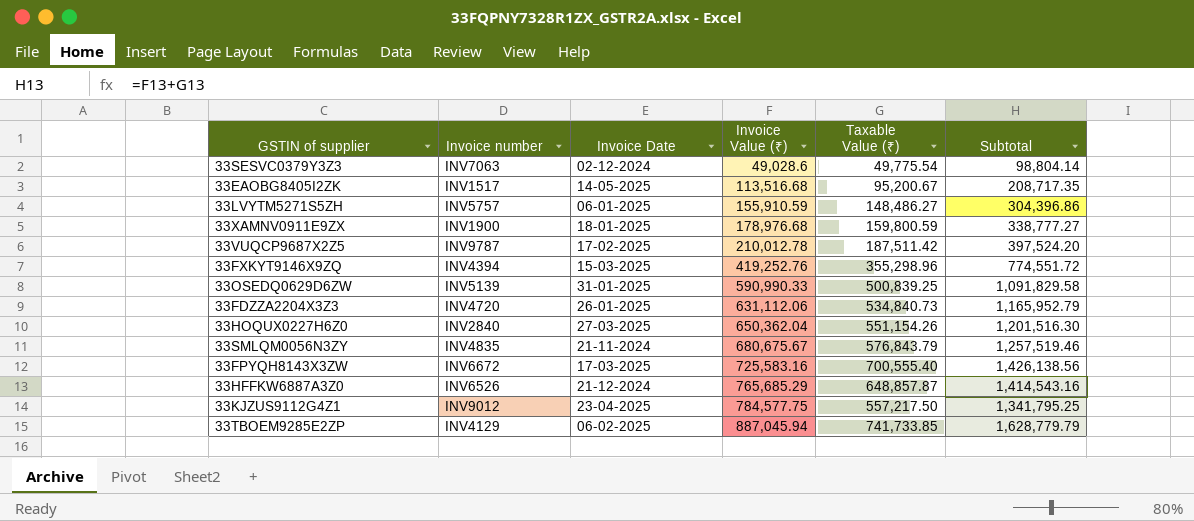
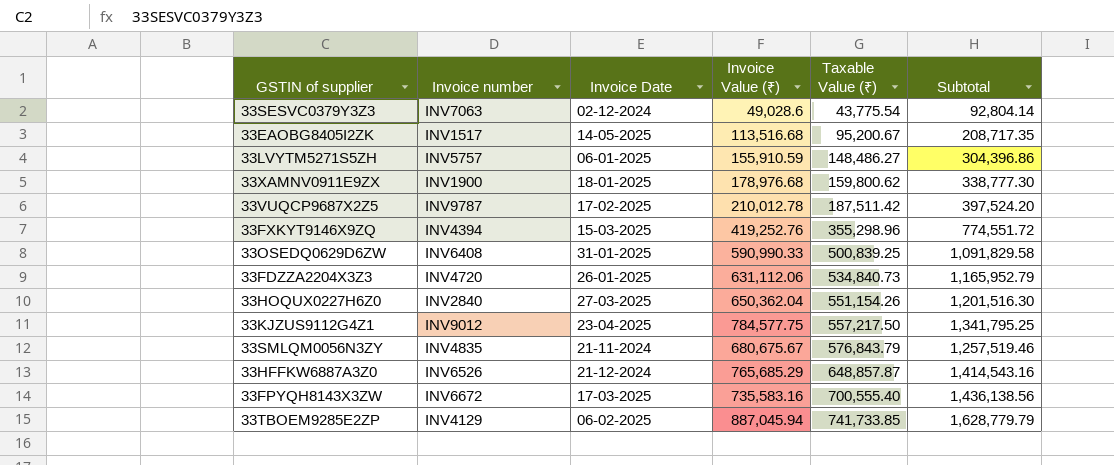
row order: Invoice Value (₹) ascending -> Taxable Value (₹) ascending
33SESVC0379Y3Z3 | Taxable Value (₹): 49,775.54 -> 43,775.54
33SESVC0379Y3Z3 | Subtotal: 98,804.14 -> 92,804.14
33XAMNV0911E9ZX | Taxable Value (₹): 159,800.59 -> 159,800.62
33XAMNV0911E9ZX | Subtotal: 338,777.27 -> 338,777.30
33OSEDQ0629D6ZW | Invoice number: INV5139 -> INV6408
33FPYQH8143X3ZW | Invoice Value (₹): 725,583.16 -> 735,583.16
33FPYQH8143X3ZW | Subtotal: 1,426,138.56 -> 1,436,138.56

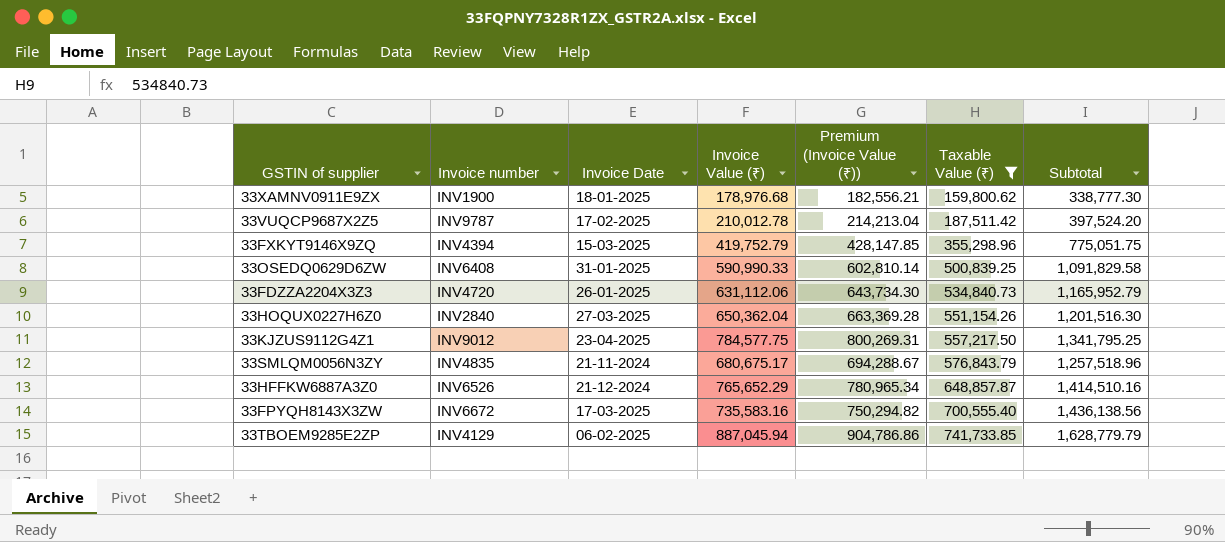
filter: none -> Taxable Value (₹) >= 159,800.62
column Premium (Invoice Value (₹)) | formula: none -> [Invoice Value (₹)] * 1.02
33FXKYT9146X9ZQ | Invoice Value (₹): 419,252.76 -> 419,752.79
33FXKYT9146X9ZQ | Subtotal: 774,551.72 -> 775,051.75
33SMLQM0056N3ZY | Invoice Value (₹): 680,675.67 -> 680,675.17
33SMLQM0056N3ZY | Subtotal: 1,257,519.46 -> 1,257,518.96
33HFFKW6887A3Z0 | Invoice Value (₹): 765,685.29 -> 765,652.29
33HFFKW6887A3Z0 | Subtotal: 1,414,543.16 -> 1,414,510.16

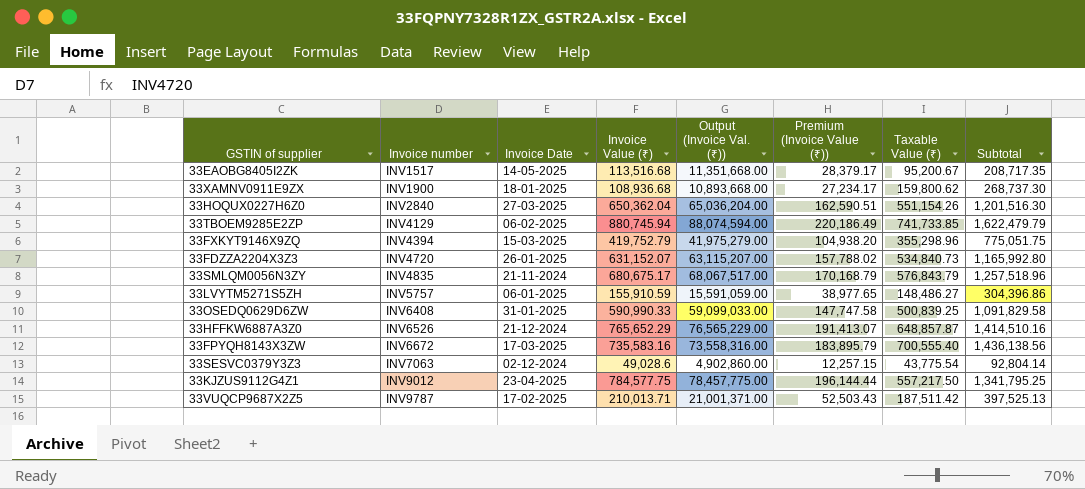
filter: Taxable Value (₹) >= 159,800.62 -> none
row order: Taxable Value (₹) ascending -> Invoice number ascending
column Output (Invoice Val. (₹)) | formula: none -> [Invoice Value (₹)] * 100
column Premium (Invoice Value (₹)) | formula: [Invoice Value (₹)] * 1.02 -> [Invoice Value (₹)] * 0.25
33XAMNV0911E9ZX | Invoice Value (₹): 178,976.68 -> 108,936.68
33XAMNV0911E9ZX | Subtotal: 338,777.30 -> 268,737.30
33TBOEM9285E2ZP | Invoice Value (₹): 887,045.94 -> 880,745.94
33TBOEM9285E2ZP | Subtotal: 1,628,779.79 -> 1,622,479.79
33FDZZA2204X3Z3 | Invoice Value (₹): 631,112.06 -> 631,152.07
33FDZZA2204X3Z3 | Subtotal: 1,165,952.79 -> 1,165,992.80
33VUQCP9687X2Z5 | Invoice Value (₹): 210,012.78 -> 210,013.71
33VUQCP9687X2Z5 | Subtotal: 397,524.20 -> 397,525.13

